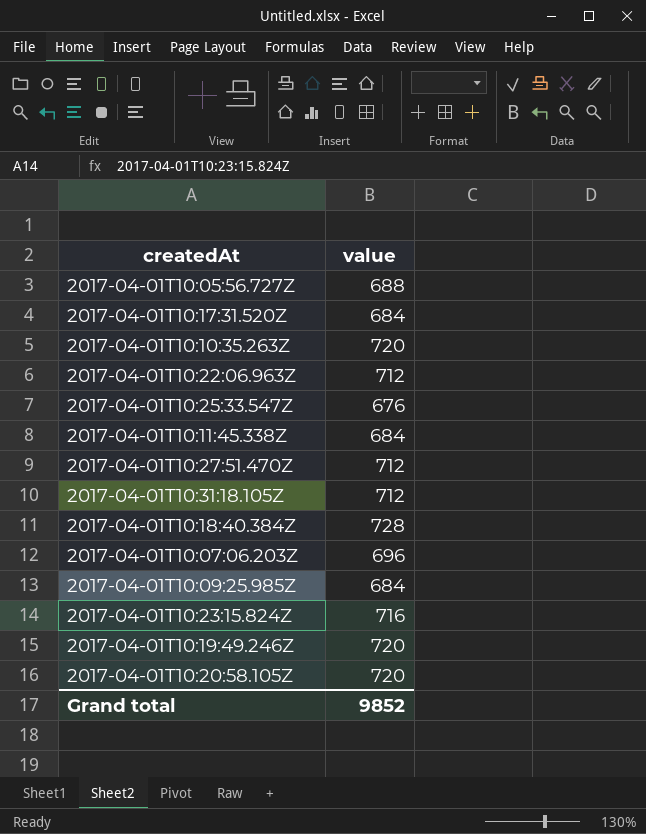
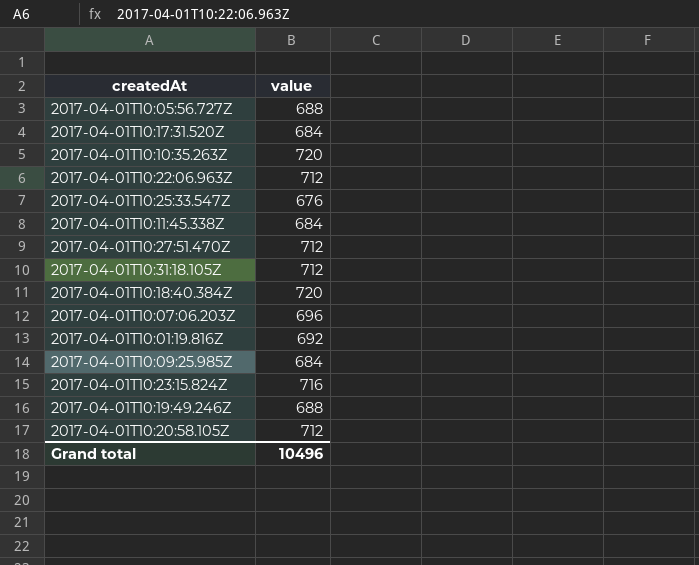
2017-04-01T10:18:40.384Z | value: 728 -> 720
row 2017-04-01T10:01:19.816Z: none -> 692
2017-04-01T10:19:49.246Z | value: 720 -> 688
2017-04-01T10:20:58.105Z | value: 720 -> 712
Grand total | value: 9852 -> 10496

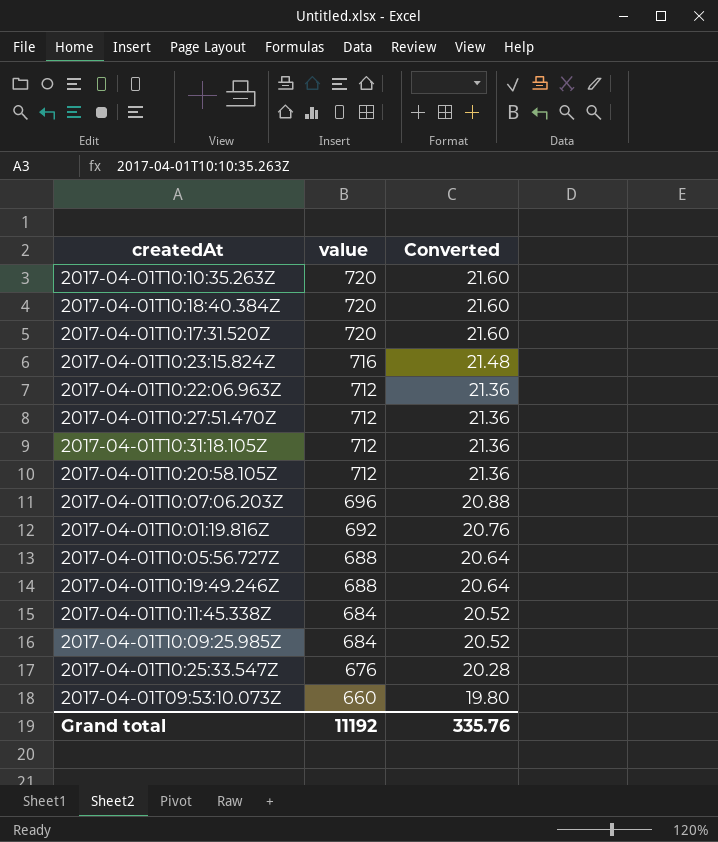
row order: none -> value descending
column Converted | formula: none -> [value] * 0.03
2017-04-01T10:17:31.520Z | value: 684 -> 720
row 2017-04-01T09:53:10.073Z: none -> 660 | 19.80
Grand total | value: 10496 -> 11192

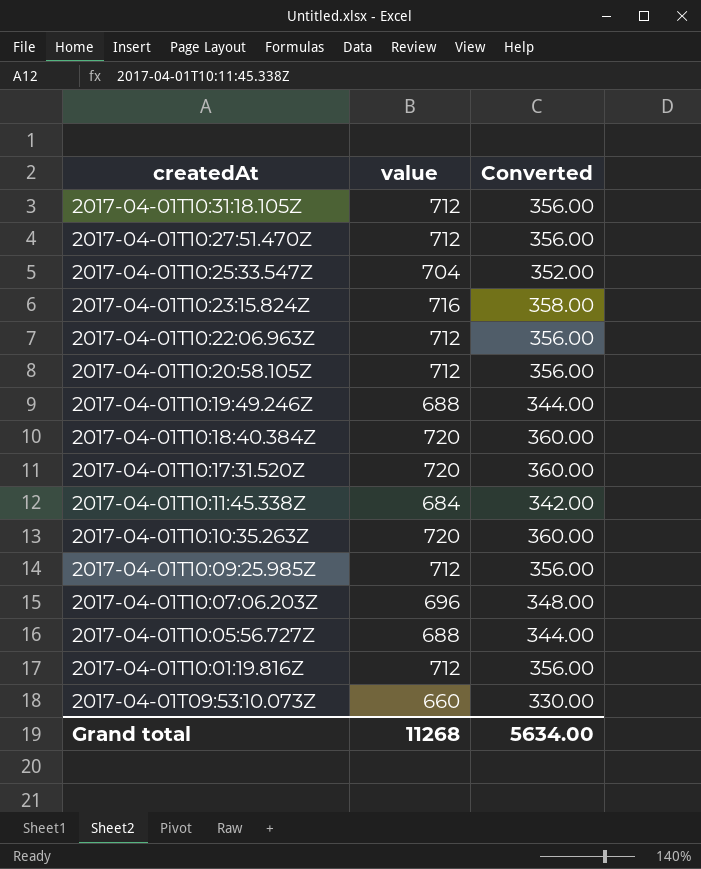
row order: value descending -> createdAt descending
column Converted | formula: [value] * 0.03 -> [value] * 0.5
2017-04-01T10:25:33.547Z | value: 676 -> 704
2017-04-01T10:09:25.985Z | value: 684 -> 712
2017-04-01T10:01:19.816Z | value: 692 -> 712
Grand total | value: 11192 -> 11268
Grand total | Converted: 335.76 -> 5634.00

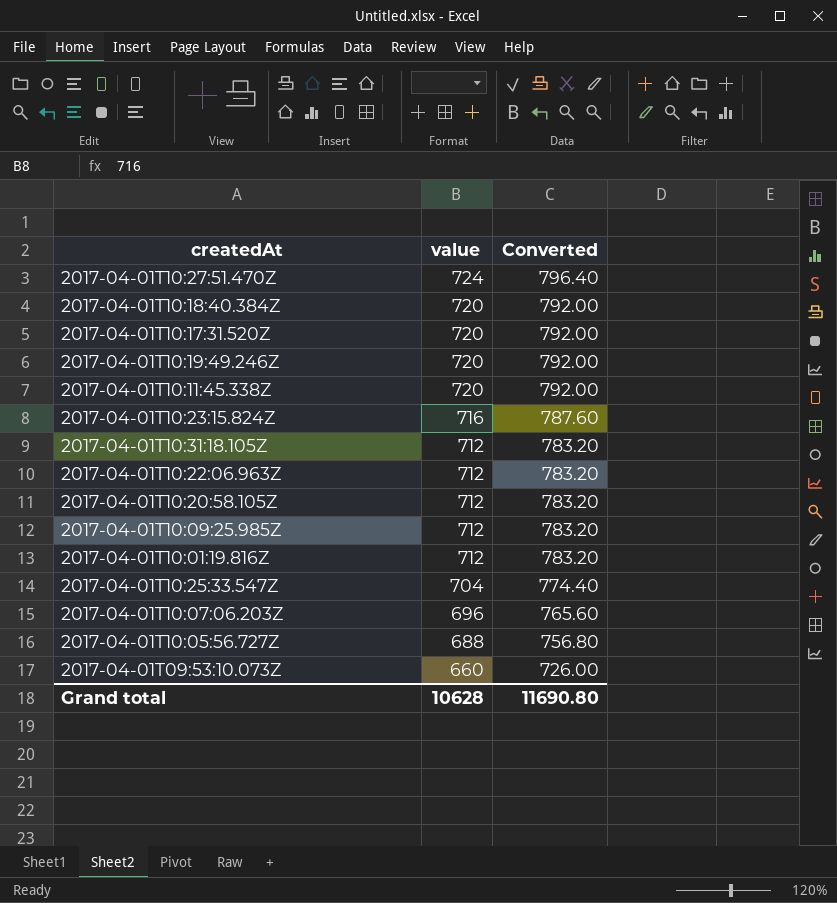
row order: createdAt descending -> value descending
column Converted | formula: [value] * 0.5 -> [value] * 1.1
row 2017-04-01T10:10:35.263Z: 720 | 360.00 -> none
2017-04-01T10:27:51.470Z | value: 712 -> 724
2017-04-01T10:19:49.246Z | value: 688 -> 720
2017-04-01T10:11:45.338Z | value: 684 -> 720
Grand total | value: 11268 -> 10628
Grand total | Converted: 5634.00 -> 11690.80

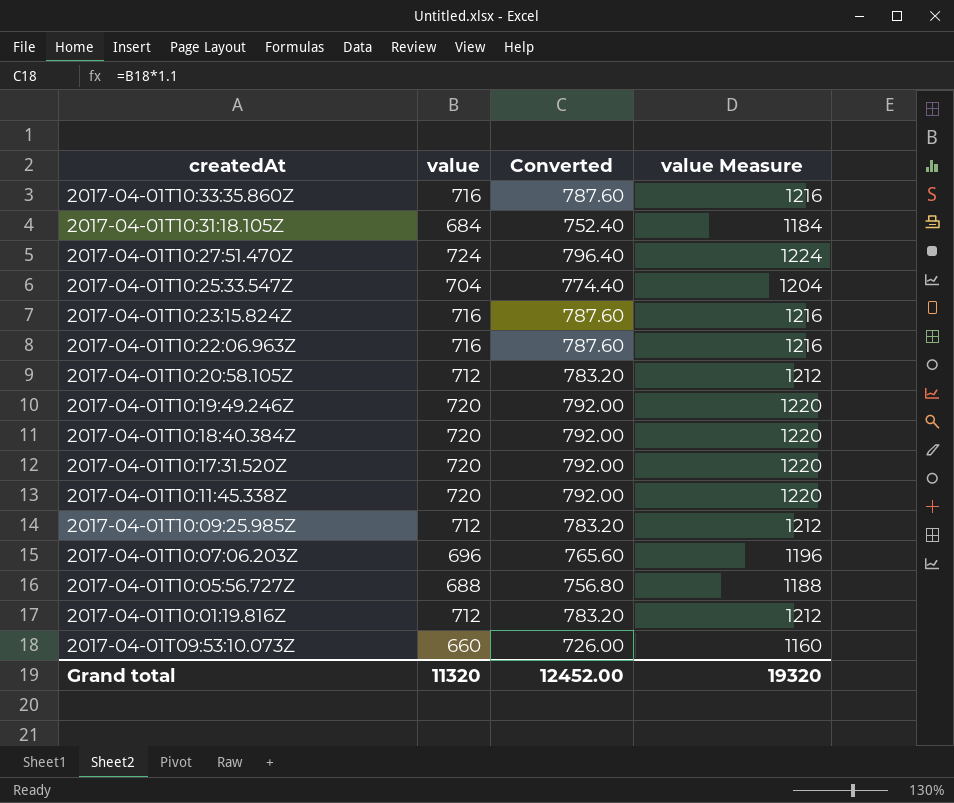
row order: value descending -> createdAt descending
column value Measure | formula: none -> [value] + 500
row 2017-04-01T10:33:35.860Z: none -> 716 | 787.60 | 1216
2017-04-01T10:31:18.105Z | value: 712 -> 684
2017-04-01T10:31:18.105Z | Converted: 783.20 -> 752.40
2017-04-01T10:22:06.963Z | value: 712 -> 716
2017-04-01T10:22:06.963Z | Converted: 783.20 -> 787.60
Grand total | value: 10628 -> 11320
Grand total | Converted: 11690.80 -> 12452.00

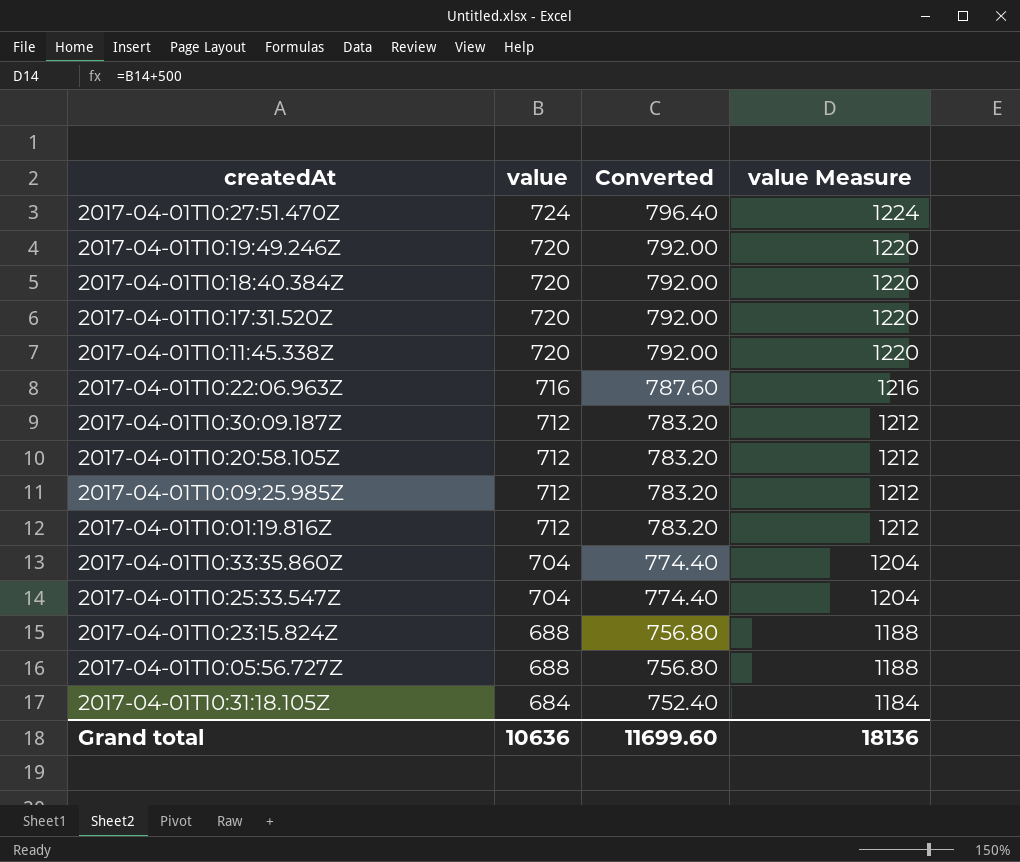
row order: createdAt descending -> value descending
row 2017-04-01T10:07:06.203Z: 696 | 765.60 | 1196 -> none
row 2017-04-01T09:53:10.073Z: 660 | 726.00 | 1160 -> none
row 2017-04-01T10:30:09.187Z: none -> 712 | 783.20 | 1212
2017-04-01T10:33:35.860Z | value: 716 -> 704
2017-04-01T10:33:35.860Z | Converted: 787.60 -> 774.40
2017-04-01T10:33:35.860Z | value Measure: 1216 -> 1204
2017-04-01T10:23:15.824Z | value: 716 -> 688
2017-04-01T10:23:15.824Z | Converted: 787.60 -> 756.80
2017-04-01T10:23:15.824Z | value Measure: 1216 -> 1188
Grand total | value: 11320 -> 10636
Grand total | Converted: 12452.00 -> 11699.60
Grand total | value Measure: 19320 -> 18136

